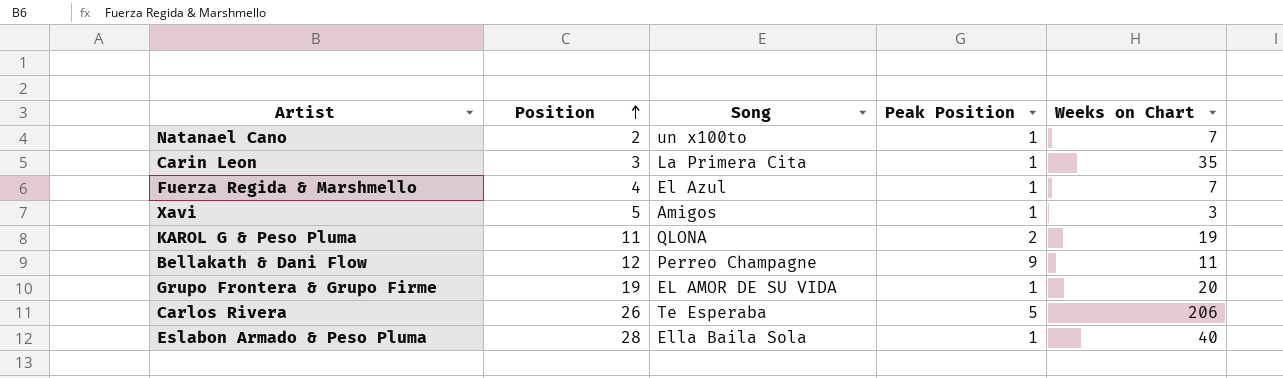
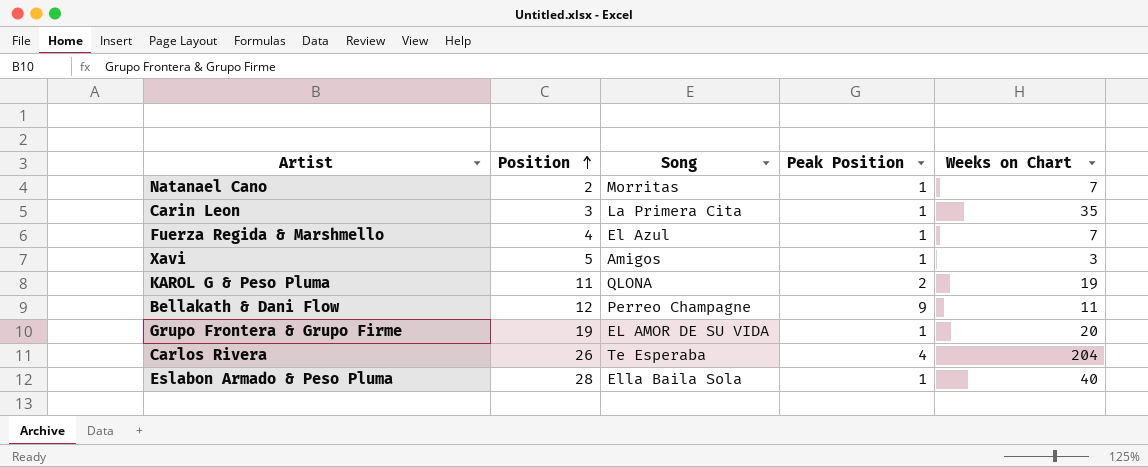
Natanael Cano | Song: un x100to -> Morritas
Carlos Rivera | Peak Position: 5 -> 4
Carlos Rivera | Weeks on Chart: 206 -> 204

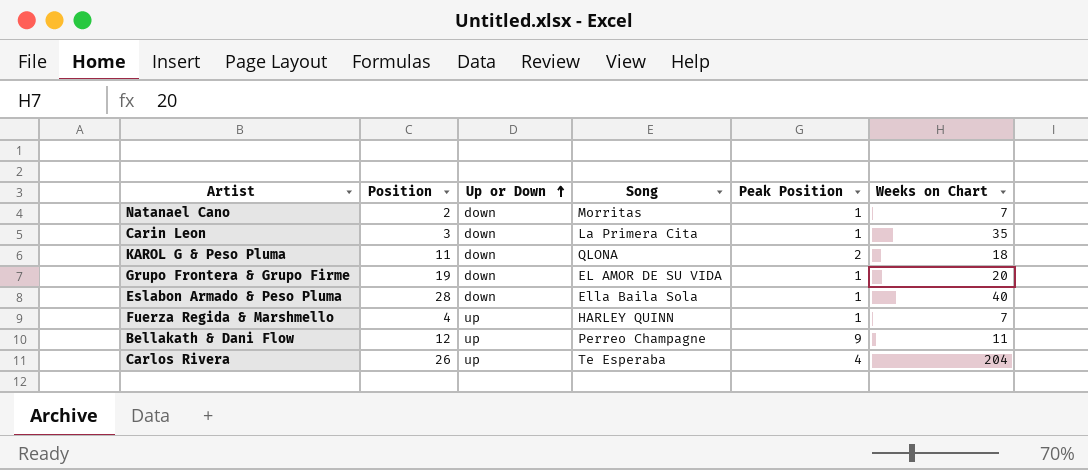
row order: Position ascending -> Up or Down ascending
column Up or Down | position: none -> 3
row Xavi: 5 | Amigos | 1 | 3 -> none
KAROL G & Peso Pluma | Weeks on Chart: 19 -> 18
Fuerza Regida & Marshmello | Song: El Azul -> HARLEY QUINN

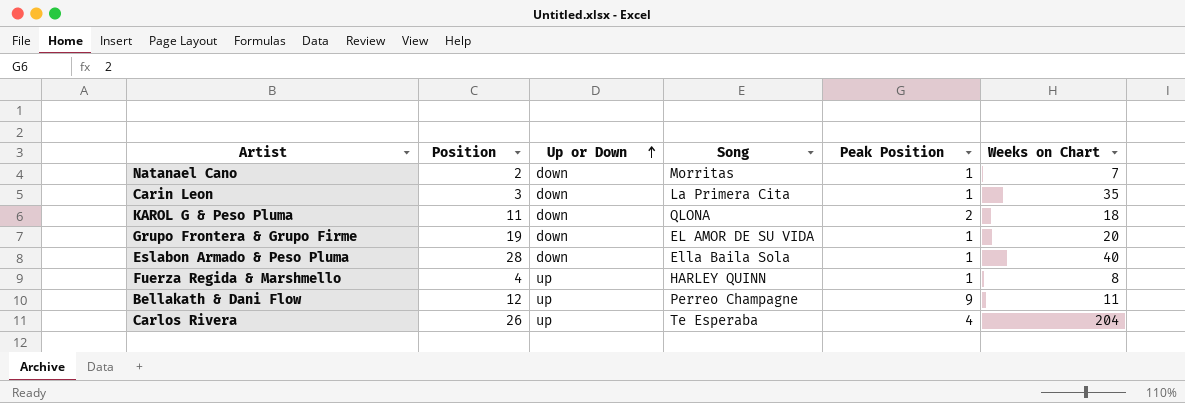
Fuerza Regida & Marshmello | Weeks on Chart: 7 -> 8

